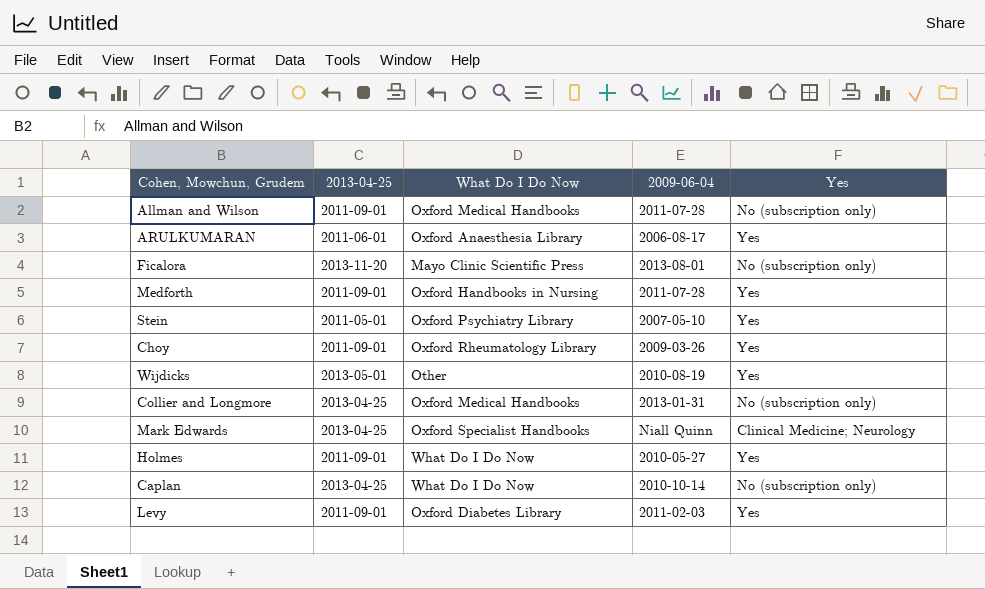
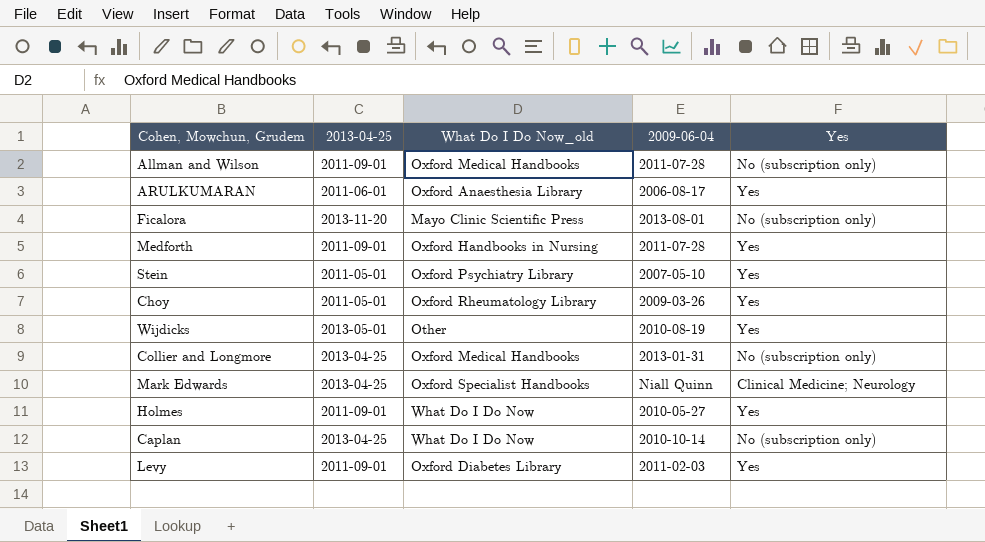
column name: What Do I Do Now -> What Do I Do Now_old
Choy | 2013-04-25: 2011-09-01 -> 2011-05-01

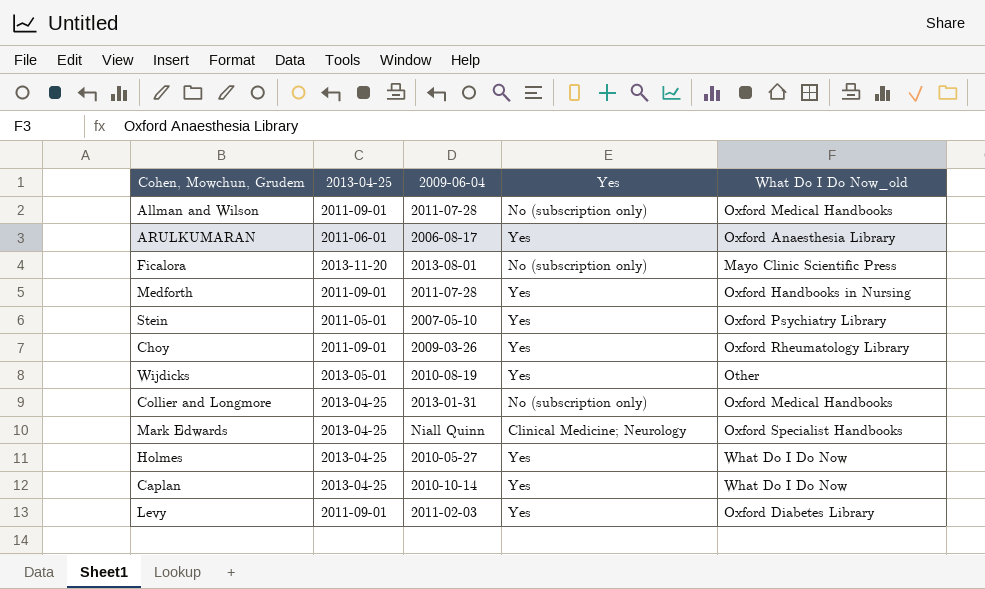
column What Do I Do Now_old | position: 3 -> 5
Choy | 2013-04-25: 2011-05-01 -> 2011-09-01
Holmes | 2013-04-25: 2011-09-01 -> 2013-04-25
Caplan | Yes: No (subscription only) -> Yes

